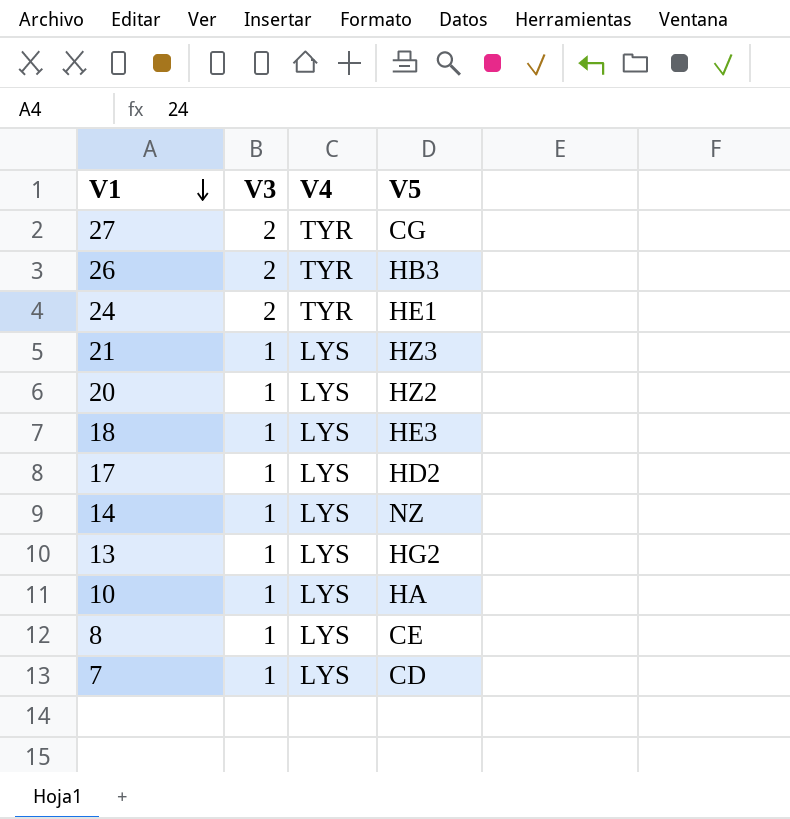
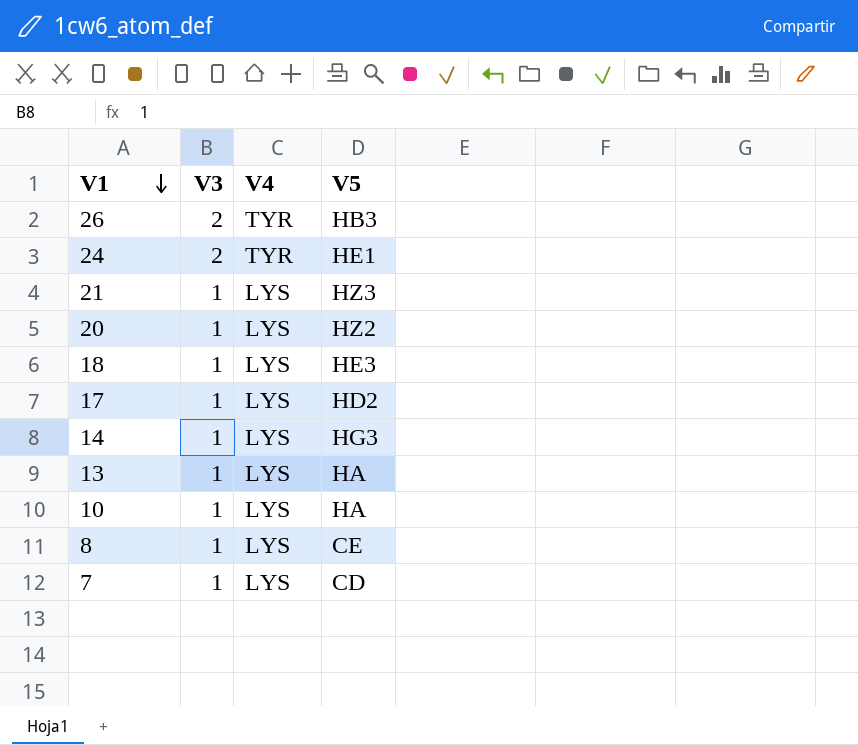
row 27: 2 | TYR | CG -> none
14 | V5: NZ -> HG3
13 | V5: HG2 -> HA

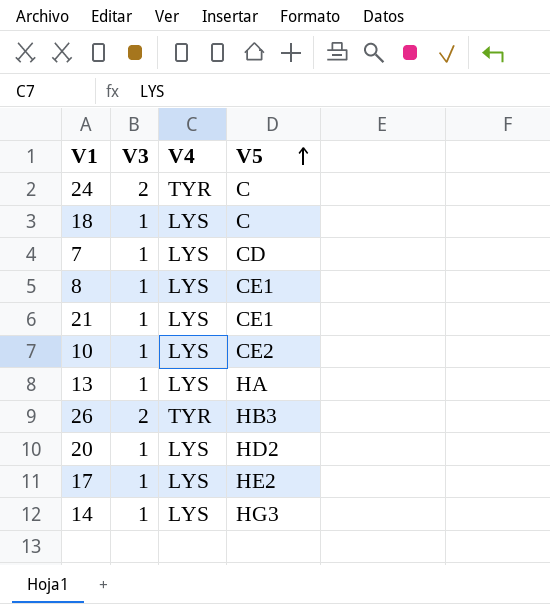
row order: V1 descending -> V5 ascending
24 | V5: HE1 -> C
18 | V5: HE3 -> C
8 | V5: CE -> CE1
21 | V5: HZ3 -> CE1
10 | V5: HA -> CE2
20 | V5: HZ2 -> HD2
17 | V5: HD2 -> HE2

